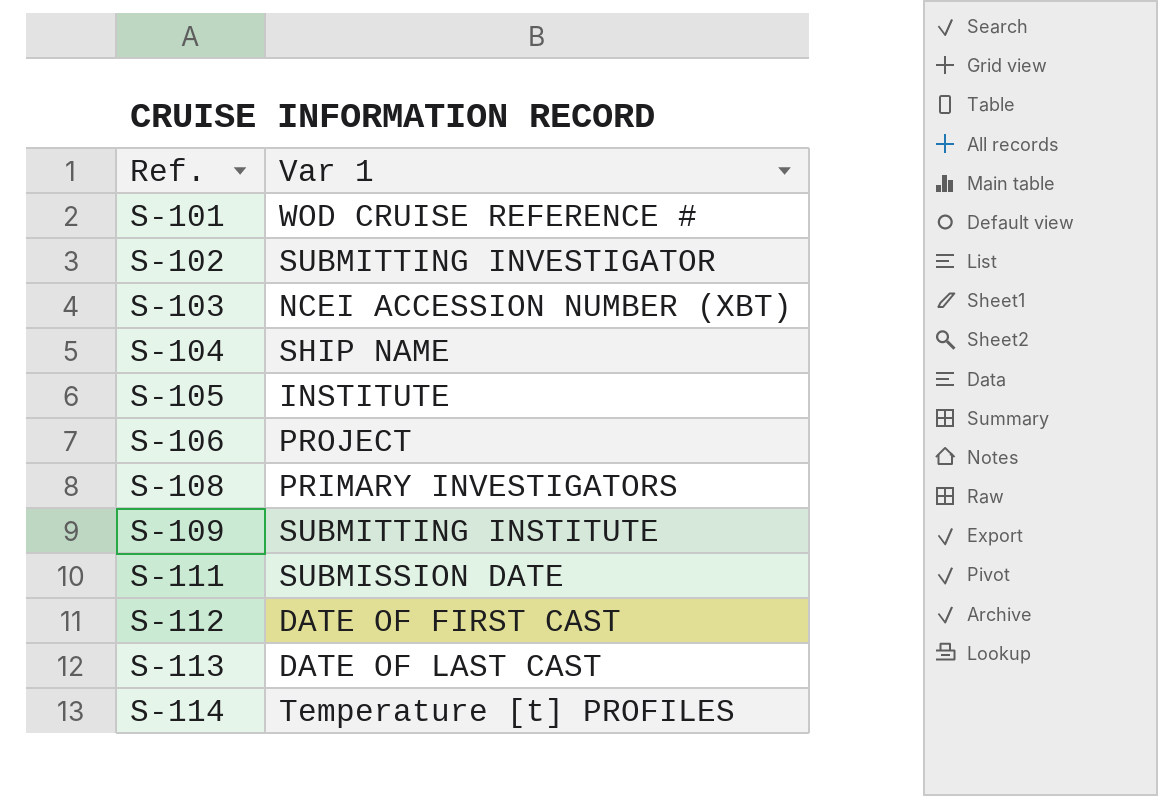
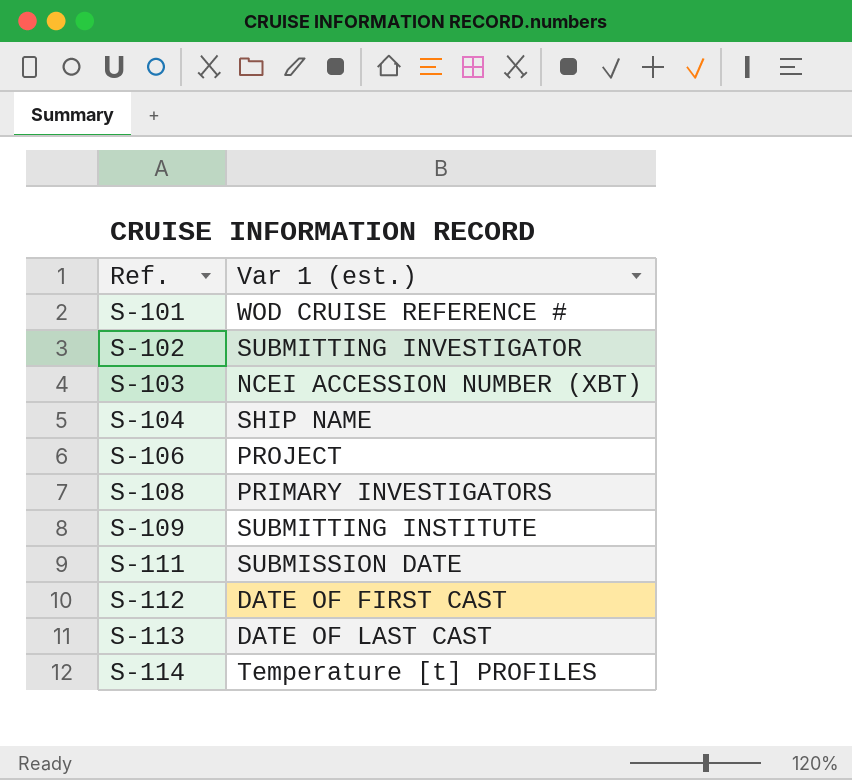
column name: Var 1 -> Var 1 (est.)
row S-105: INSTITUTE -> none

